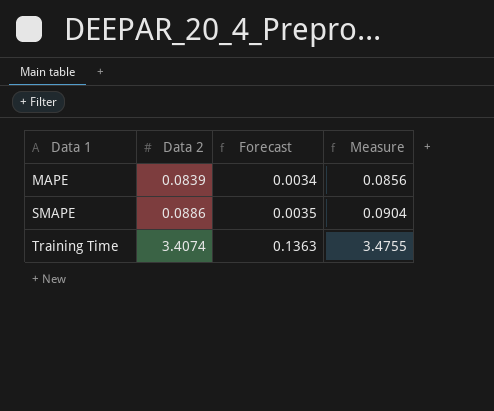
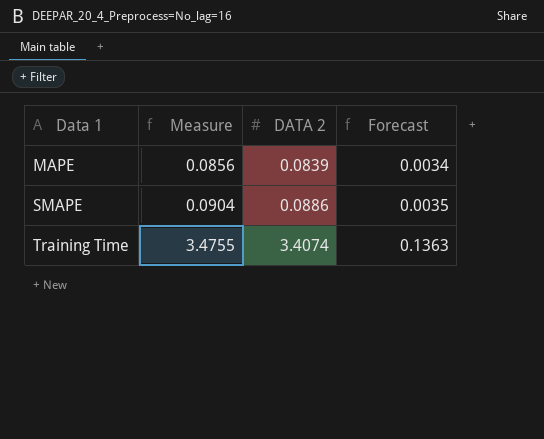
column Measure | position: 4 -> 2
column name: Data 2 -> DATA 2

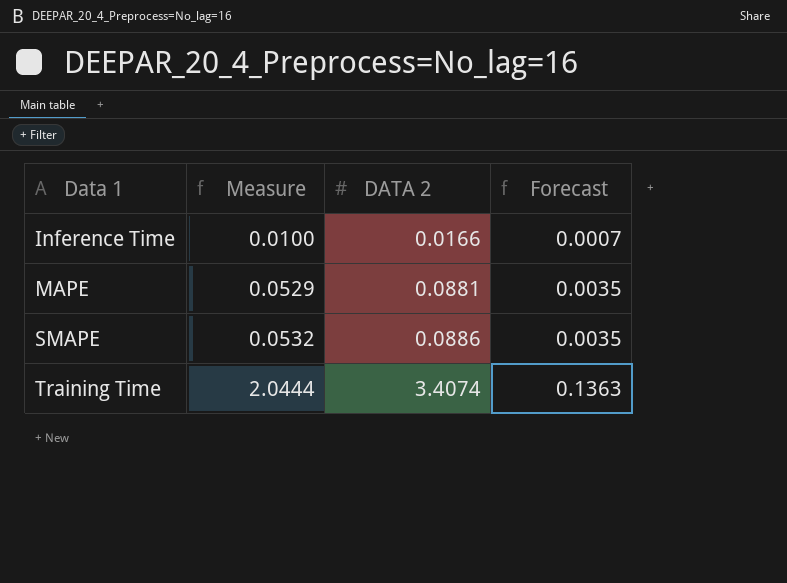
column Measure | formula: [DATA 2] * 1.02 -> [DATA 2] * 0.6
row Inference Time: none -> 0.0100 | 0.0166 | 0.0007
MAPE | DATA 2: 0.0839 -> 0.0881
MAPE | Forecast: 0.0034 -> 0.0035

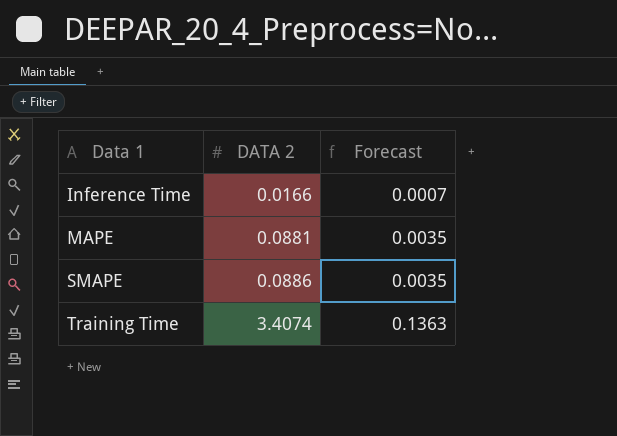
column Measure | formula: [DATA 2] * 0.6 -> none

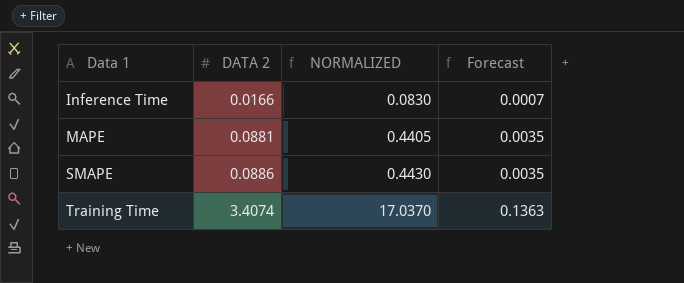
column NORMALIZED | formula: none -> [DATA 2] * 5

